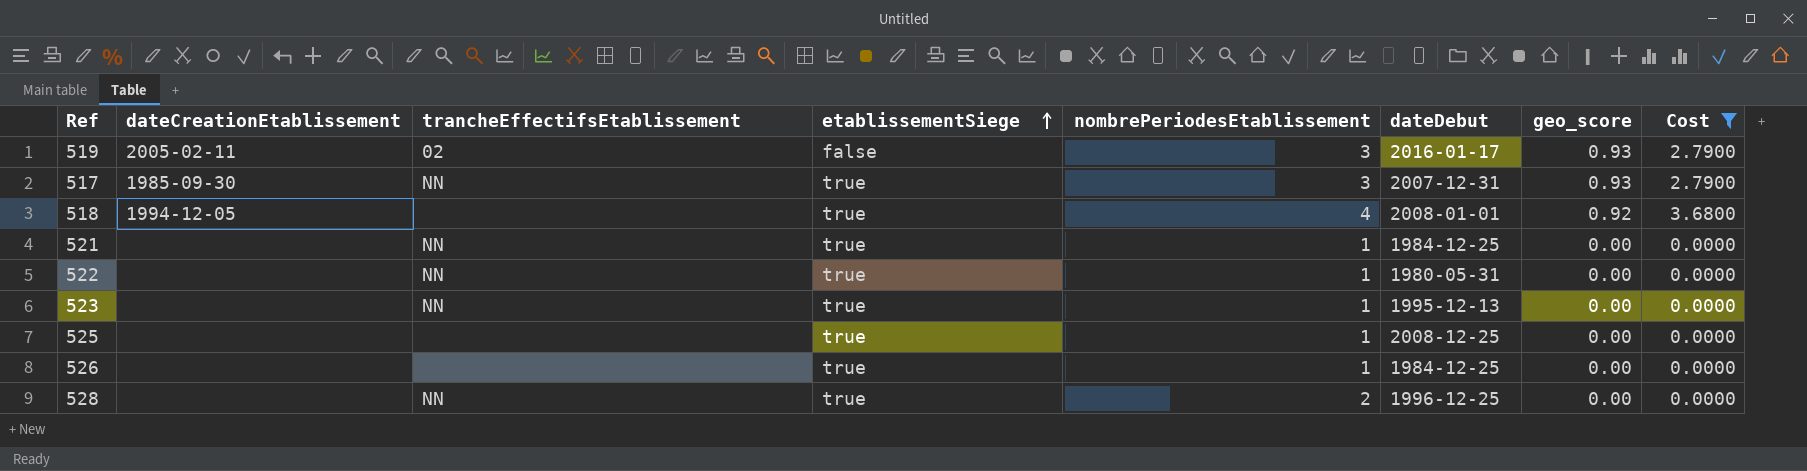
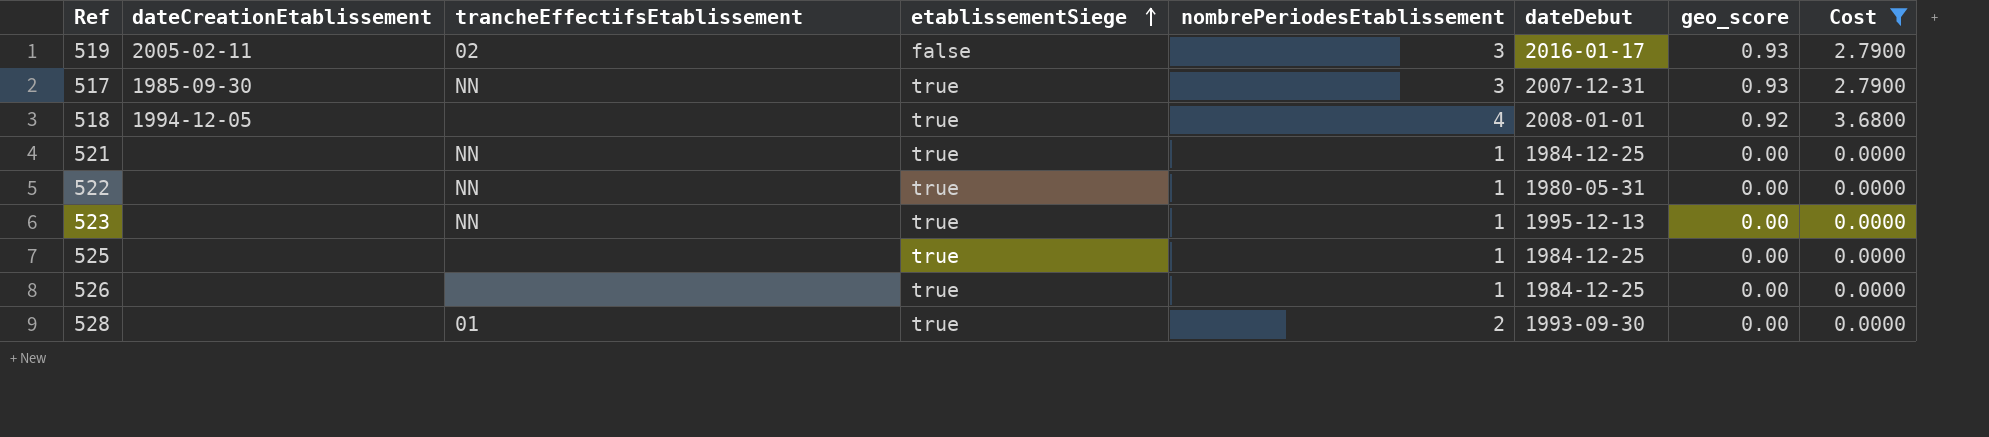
525 | dateDebut: 2008-12-25 -> 1984-12-25
528 | trancheEffectifsEtablissement: NN -> 01
528 | dateDebut: 1996-12-25 -> 1993-09-30

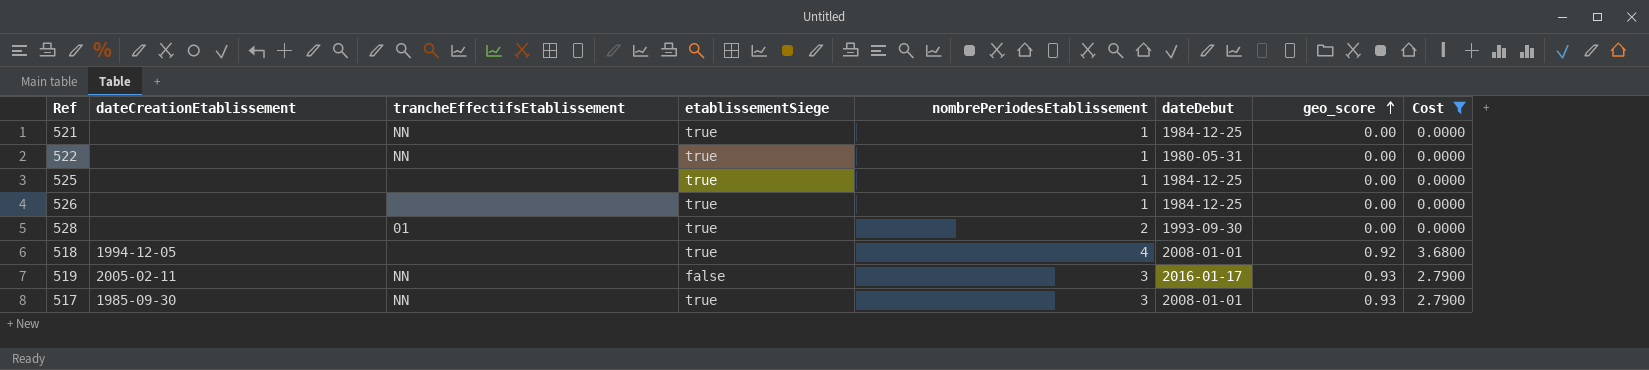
row order: etablissementSiege ascending -> geo_score ascending
row 523: none | NN | true | 1 | 1995-12-13 | 0.00 | 0.0000 -> none
519 | trancheEffectifsEtablissement: 02 -> NN
517 | dateDebut: 2007-12-31 -> 2008-01-01

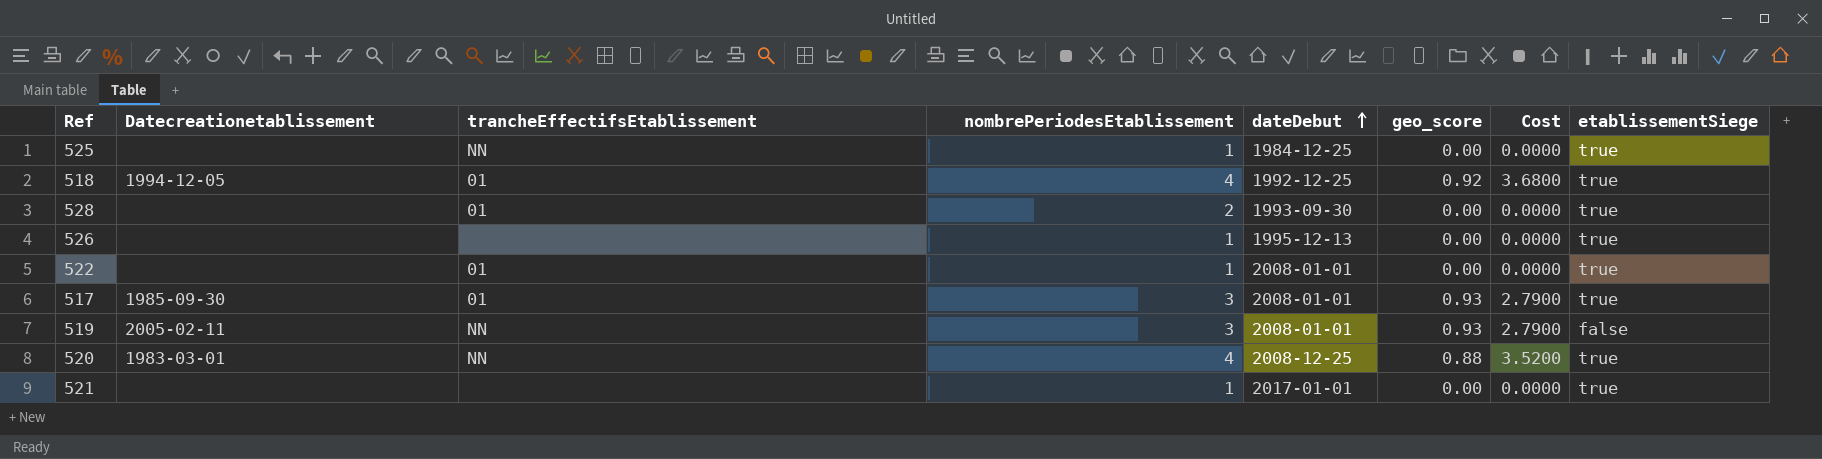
filter: Cost != 3.5200 -> none
row order: geo_score ascending -> dateDebut ascending
column name: dateCreationEtablissement -> Datecreationetablissement
column etablissementSiege | position: 4 -> 8
525 | trancheEffectifsEtablissement: none -> NN
518 | trancheEffectifsEtablissement: none -> 01
518 | dateDebut: 2008-01-01 -> 1992-12-25
526 | dateDebut: 1984-12-25 -> 1995-12-13
522 | trancheEffectifsEtablissement: NN -> 01
522 | dateDebut: 1980-05-31 -> 2008-01-01
517 | trancheEffectifsEtablissement: NN -> 01
519 | dateDebut: 2016-01-17 -> 2008-01-01
521 | trancheEffectifsEtablissement: NN -> none
521 | dateDebut: 1984-12-25 -> 2017-01-01

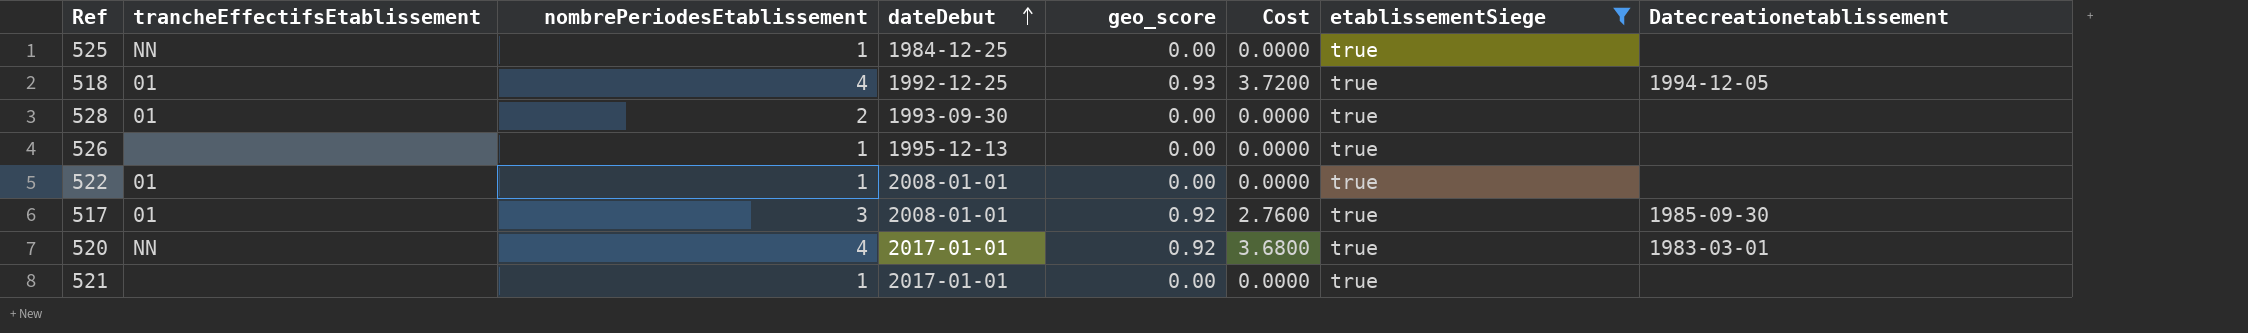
filter: none -> etablissementSiege = true
column Datecreationetablissement | position: 2 -> 8
518 | geo_score: 0.92 -> 0.93
518 | Cost: 3.6800 -> 3.7200
517 | geo_score: 0.93 -> 0.92
517 | Cost: 2.7900 -> 2.7600
520 | dateDebut: 2008-12-25 -> 2017-01-01
520 | geo_score: 0.88 -> 0.92
520 | Cost: 3.5200 -> 3.6800

